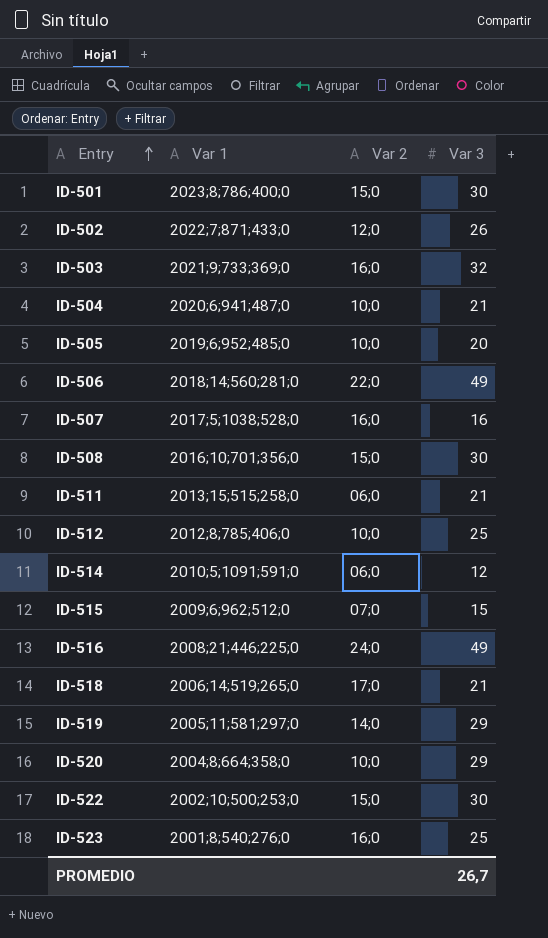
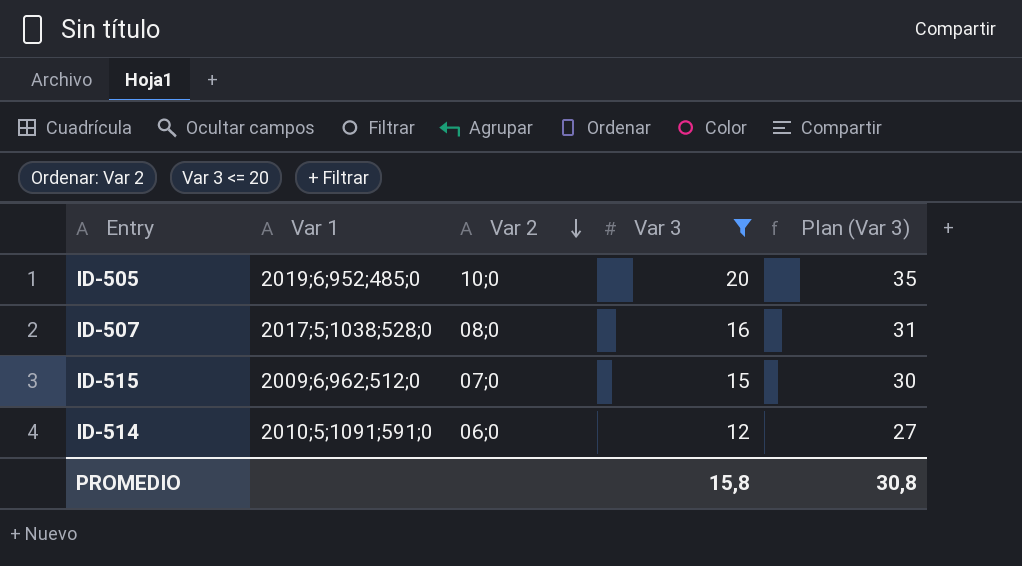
filter: none -> Var 3 <= 20
row order: Entry ascending -> Var 2 descending
column Plan (Var 3) | formula: none -> [Var 3] + 15
ID-507 | Var 2: 16;0 -> 08;0
PROMEDIO | Var 3: 26,7 -> 15,8

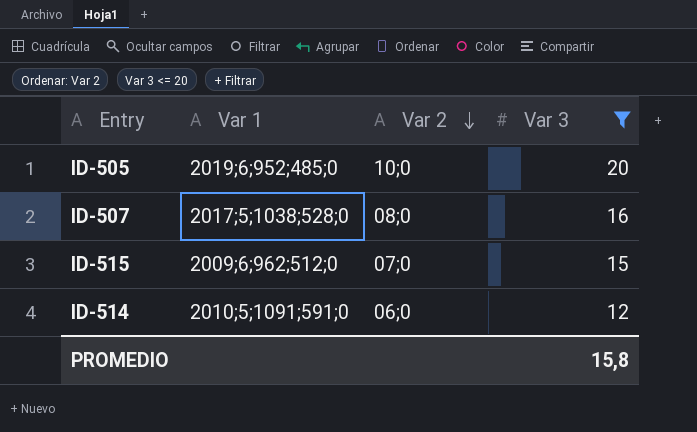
column Plan (Var 3) | formula: [Var 3] + 15 -> none

